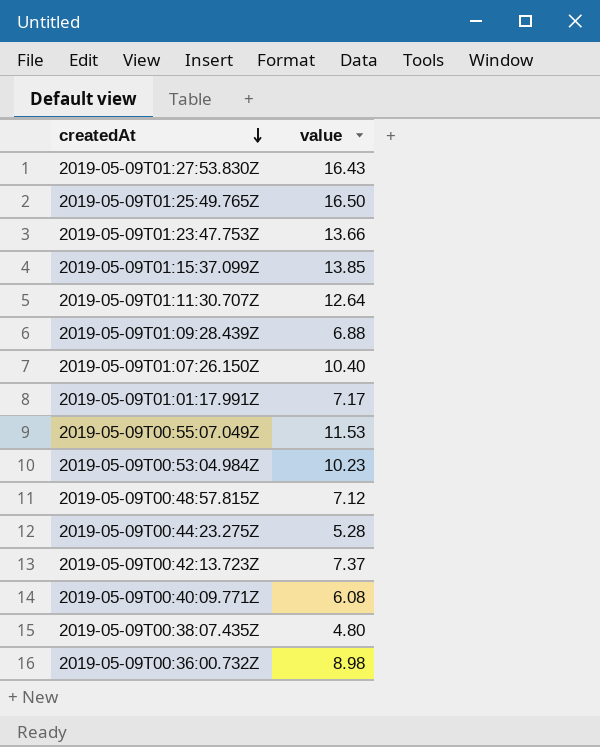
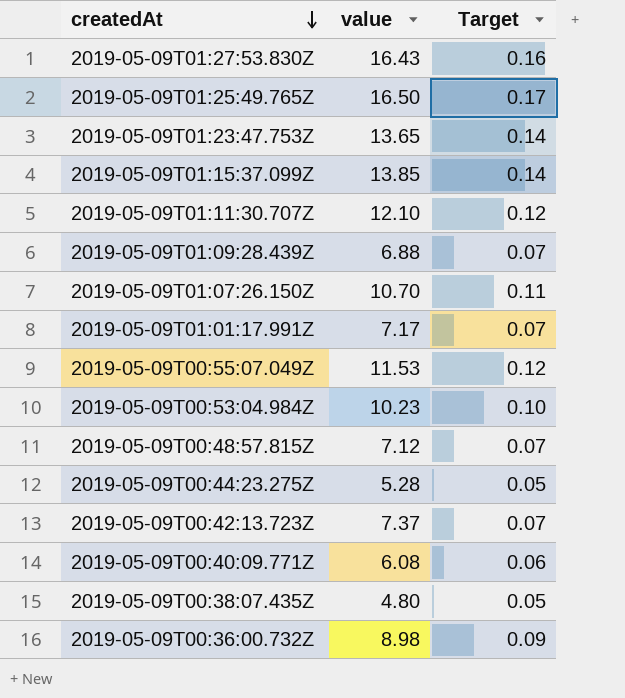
column Target | formula: none -> [value] * 0.01
2019-05-09T01:23:47.753Z | value: 13.66 -> 13.65
2019-05-09T01:11:30.707Z | value: 12.64 -> 12.10
2019-05-09T01:07:26.150Z | value: 10.40 -> 10.70

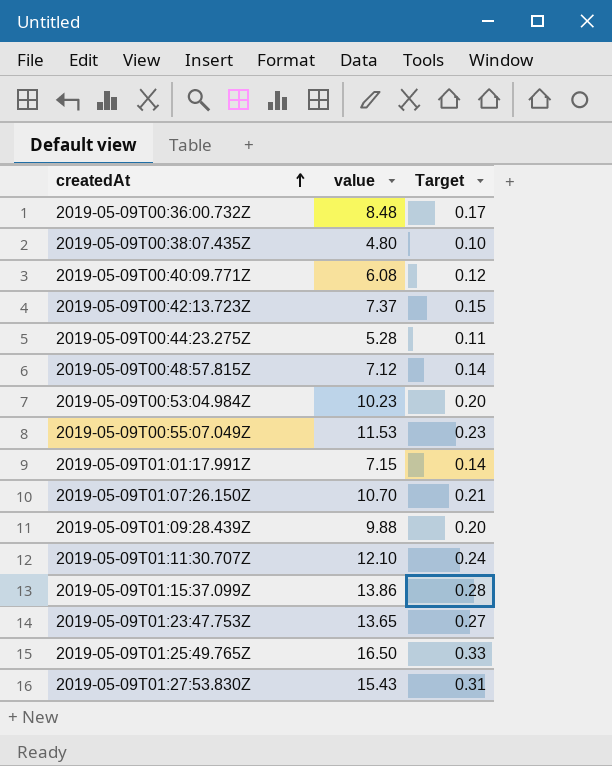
row order: createdAt descending -> createdAt ascending
column Target | formula: [value] * 0.01 -> [value] * 0.02
2019-05-09T00:36:00.732Z | value: 8.98 -> 8.48
2019-05-09T01:01:17.991Z | value: 7.17 -> 7.15
2019-05-09T01:09:28.439Z | value: 6.88 -> 9.88
2019-05-09T01:15:37.099Z | value: 13.85 -> 13.86
2019-05-09T01:27:53.830Z | value: 16.43 -> 15.43

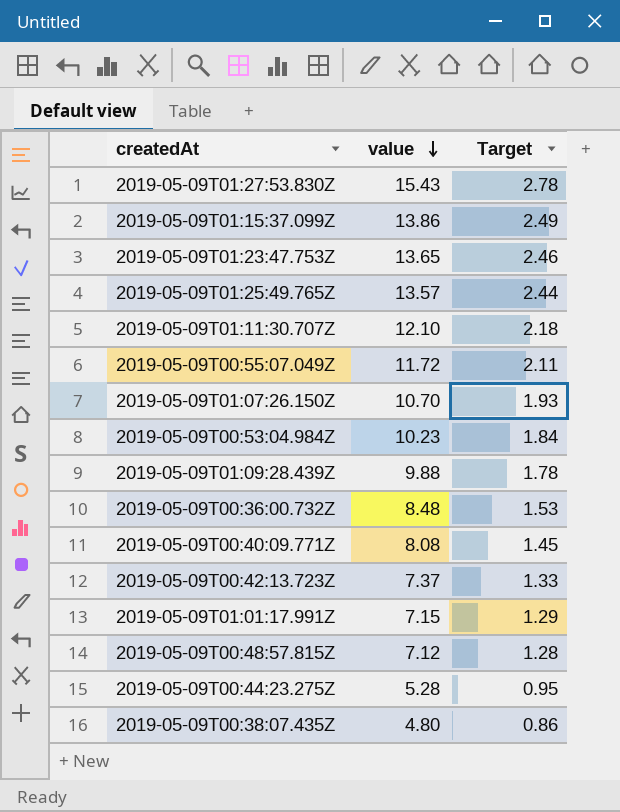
row order: createdAt ascending -> value descending
column Target | formula: [value] * 0.02 -> [value] * 0.18
2019-05-09T01:25:49.765Z | value: 16.50 -> 13.57
2019-05-09T00:55:07.049Z | value: 11.53 -> 11.72
2019-05-09T00:40:09.771Z | value: 6.08 -> 8.08

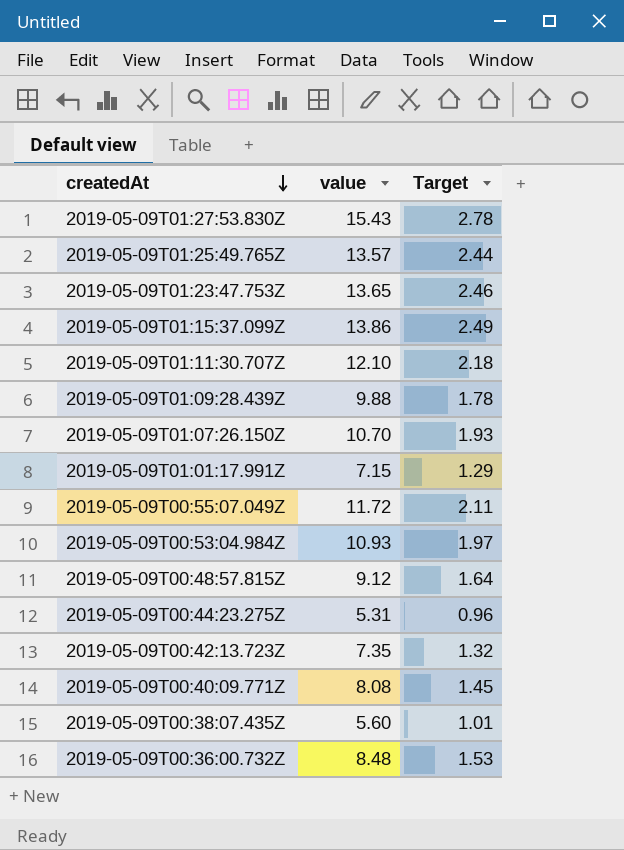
row order: value descending -> createdAt descending
2019-05-09T00:53:04.984Z | value: 10.23 -> 10.93
2019-05-09T00:53:04.984Z | Target: 1.84 -> 1.97
2019-05-09T00:48:57.815Z | value: 7.12 -> 9.12
2019-05-09T00:48:57.815Z | Target: 1.28 -> 1.64
2019-05-09T00:44:23.275Z | value: 5.28 -> 5.31
2019-05-09T00:44:23.275Z | Target: 0.95 -> 0.96
2019-05-09T00:42:13.723Z | value: 7.37 -> 7.35
2019-05-09T00:42:13.723Z | Target: 1.33 -> 1.32
2019-05-09T00:38:07.435Z | value: 4.80 -> 5.60
2019-05-09T00:38:07.435Z | Target: 0.86 -> 1.01

